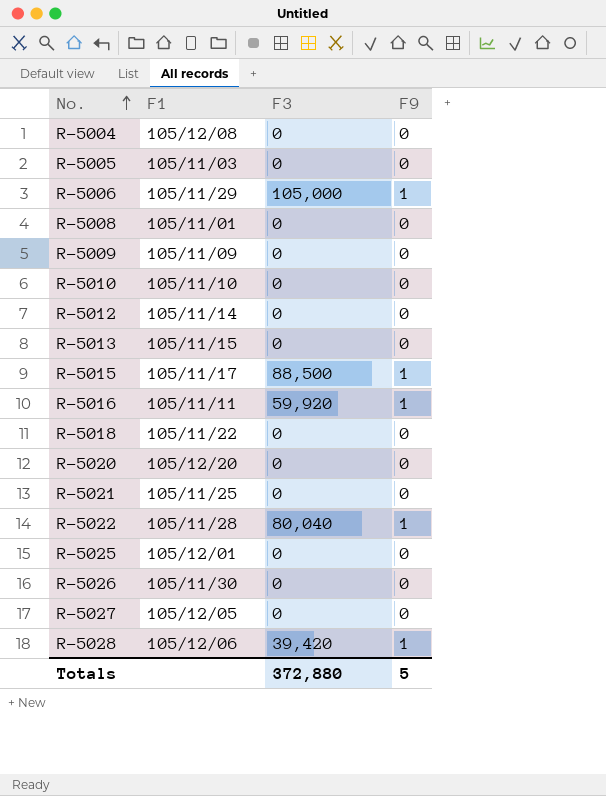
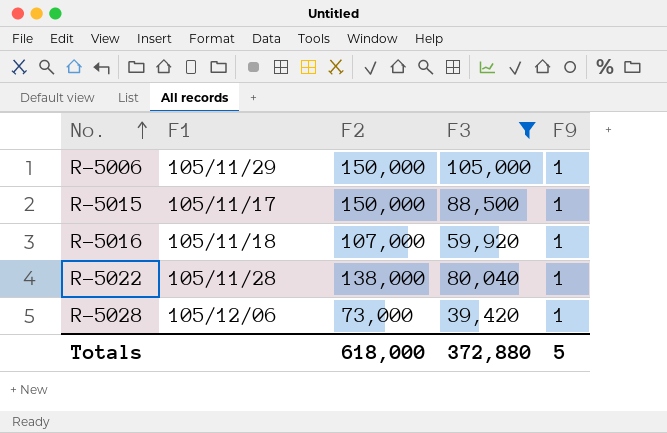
filter: none -> F3 != 0
column F2 | position: none -> 3
R-5016 | F1: 105/11/11 -> 105/11/18

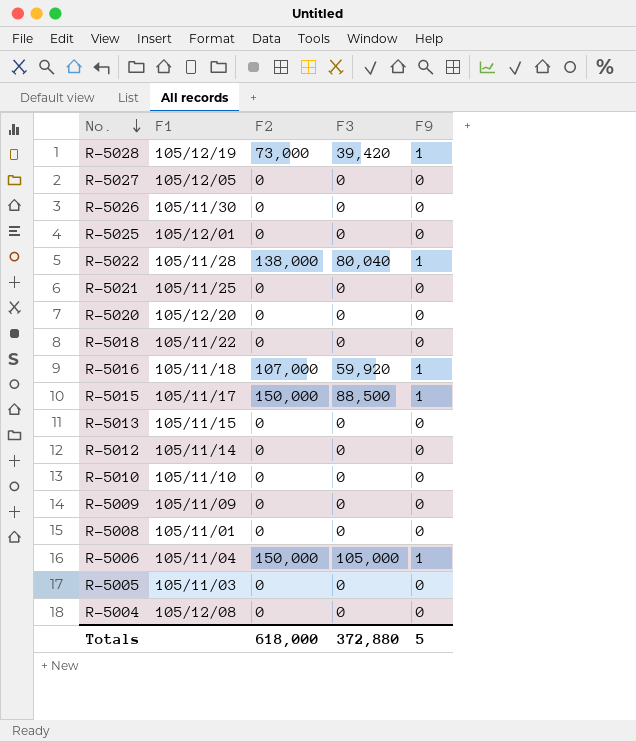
filter: F3 != 0 -> none
row order: No. ascending -> No. descending
R-5028 | F1: 105/12/06 -> 105/12/19
R-5006 | F1: 105/11/29 -> 105/11/04

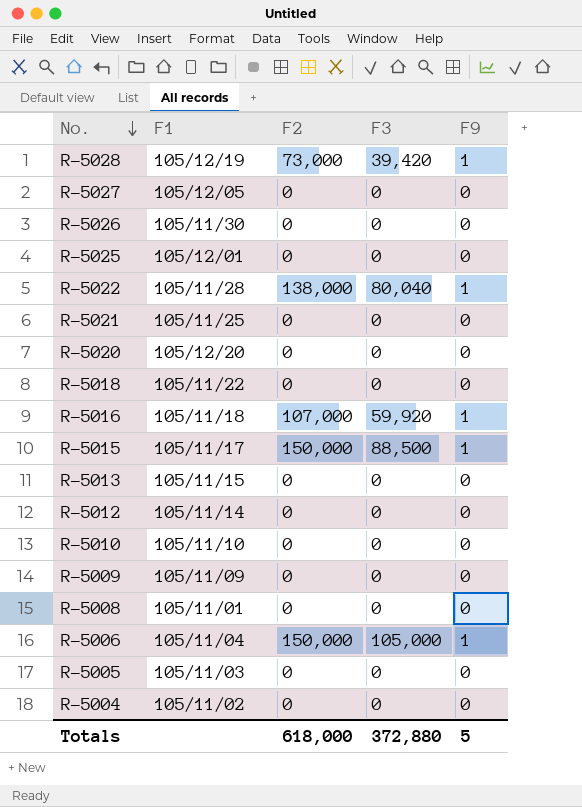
R-5004 | F1: 105/12/08 -> 105/11/02

